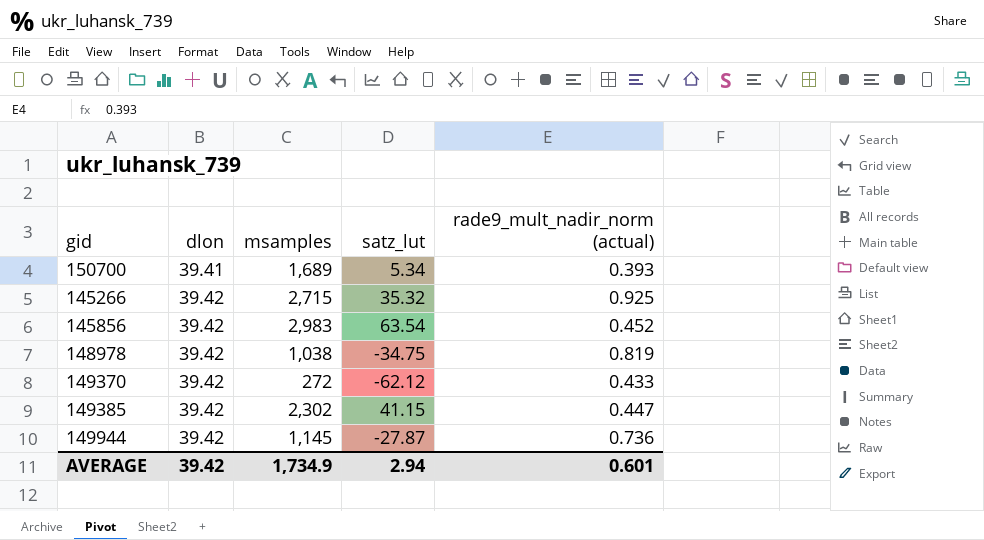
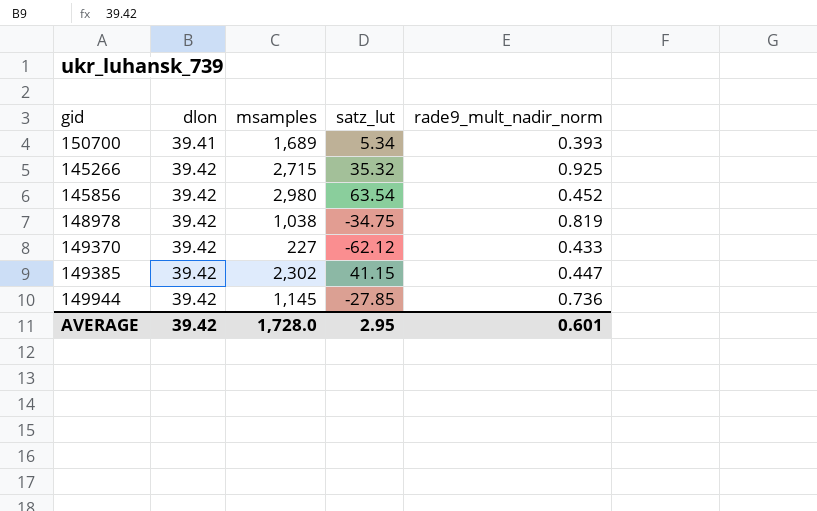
column name: rade9_mult_nadir_norm (actual) -> rade9_mult_nadir_norm
145856 | msamples: 2,983 -> 2,980
149370 | msamples: 272 -> 227
149944 | satz_lut: -27.87 -> -27.85
AVERAGE | msamples: 1,734.9 -> 1,728.0
AVERAGE | satz_lut: 2.94 -> 2.95

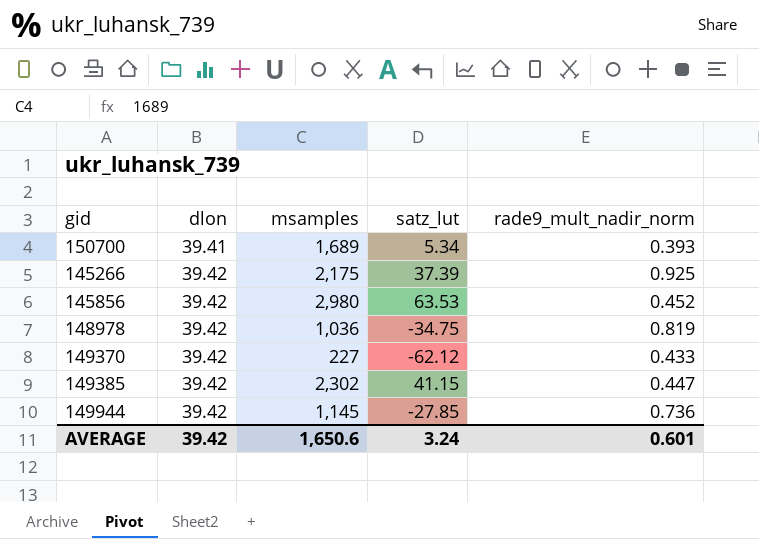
145266 | msamples: 2,715 -> 2,175
145266 | satz_lut: 35.32 -> 37.39
145856 | satz_lut: 63.54 -> 63.53
148978 | msamples: 1,038 -> 1,036
AVERAGE | msamples: 1,728.0 -> 1,650.6
AVERAGE | satz_lut: 2.95 -> 3.24

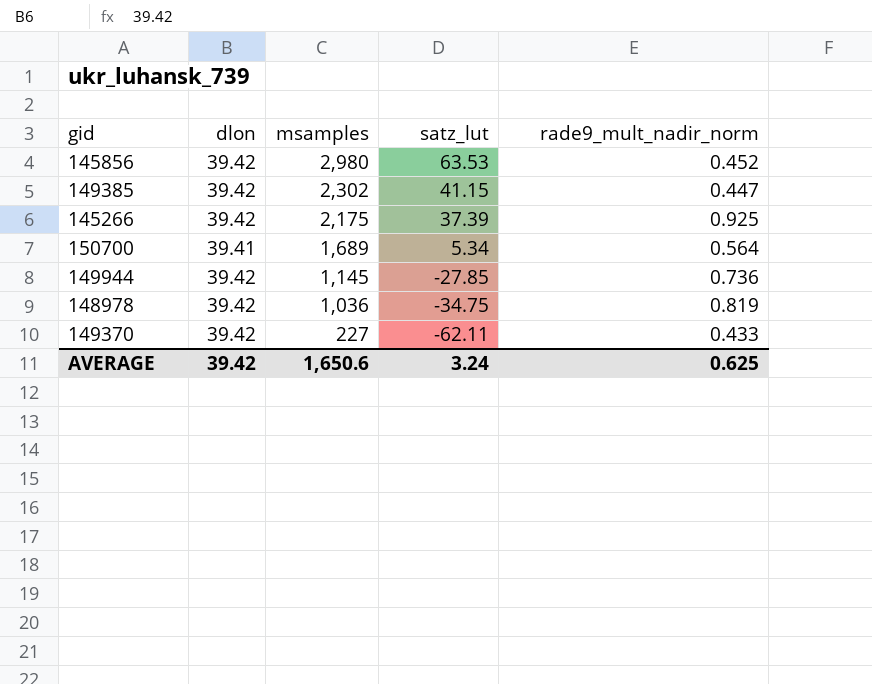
row order: dlon ascending -> msamples descending
150700 | rade9_mult_nadir_norm: 0.393 -> 0.564
149370 | satz_lut: -62.12 -> -62.11
AVERAGE | rade9_mult_nadir_norm: 0.601 -> 0.625

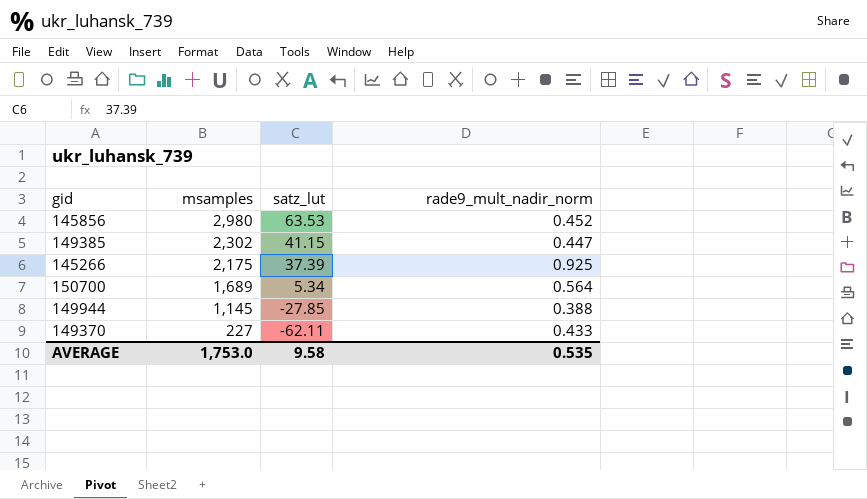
column dlon | position: 2 -> none
row 148978: 39.42 | 1,036 | -34.75 | 0.819 -> none
149944 | rade9_mult_nadir_norm: 0.736 -> 0.388
AVERAGE | msamples: 1,650.6 -> 1,753.0
AVERAGE | satz_lut: 3.24 -> 9.58
AVERAGE | rade9_mult_nadir_norm: 0.625 -> 0.535

